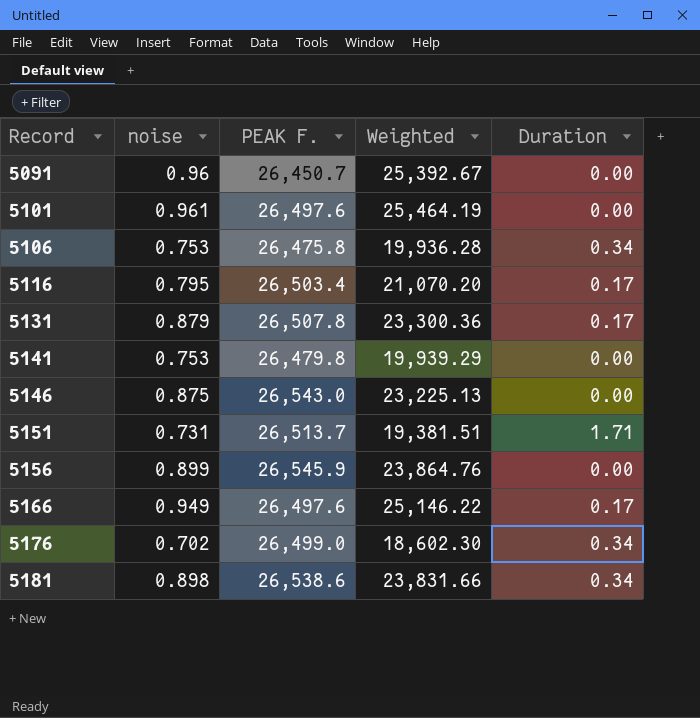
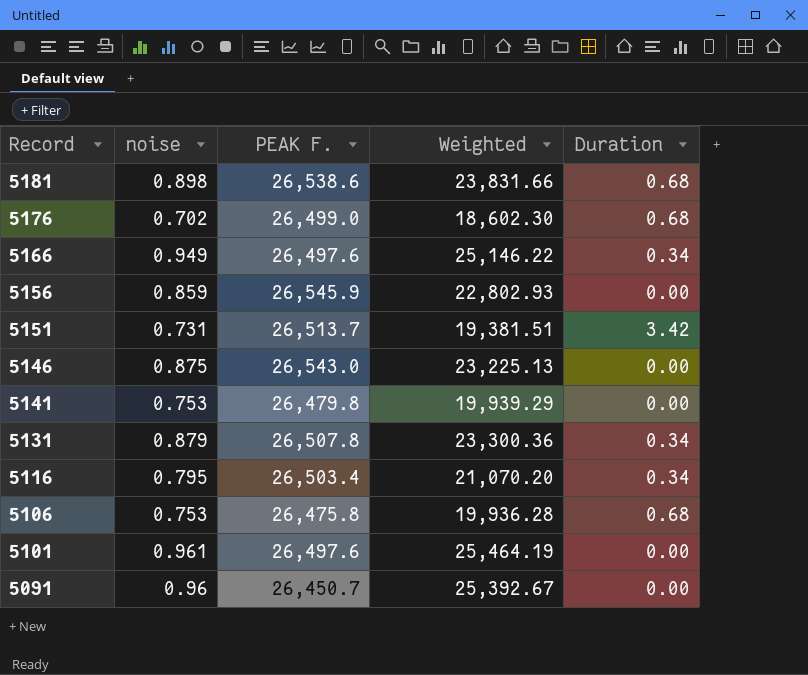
row order: Record ascending -> Record descending
5181 | Duration: 0.34 -> 0.68
5176 | Duration: 0.34 -> 0.68
5166 | Duration: 0.17 -> 0.34
5156 | noise: 0.899 -> 0.859
5156 | Weighted: 23,864.76 -> 22,802.93
5151 | Duration: 1.71 -> 3.42
5131 | Duration: 0.17 -> 0.34
5116 | Duration: 0.17 -> 0.34
5106 | Duration: 0.34 -> 0.68

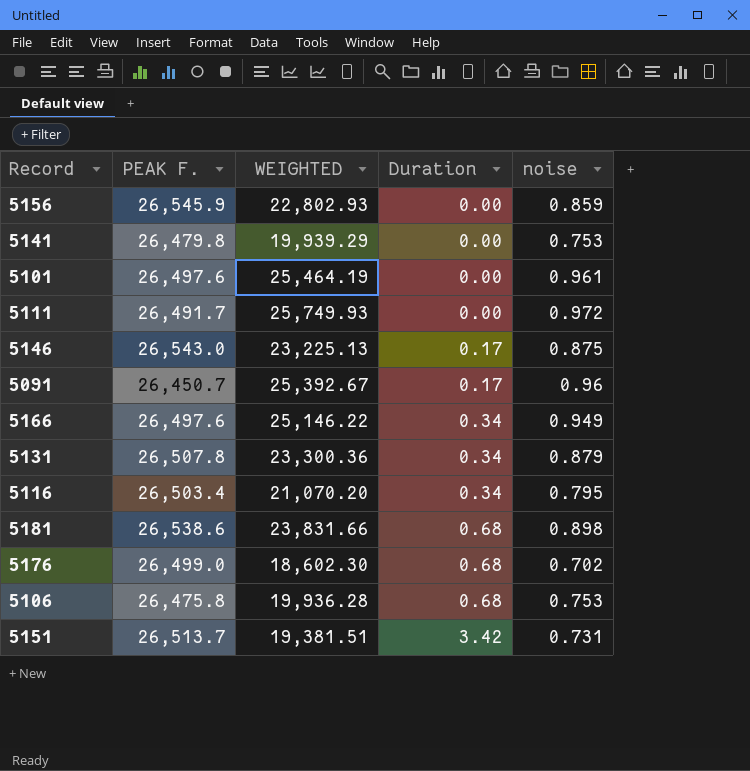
row order: Record descending -> Duration ascending
column name: Weighted -> WEIGHTED
column noise | position: 2 -> 5
row 5111: none -> 26,491.7 | 25,749.93 | 0.00 | 0.972
5146 | Duration: 0.00 -> 0.17
5091 | Duration: 0.00 -> 0.17

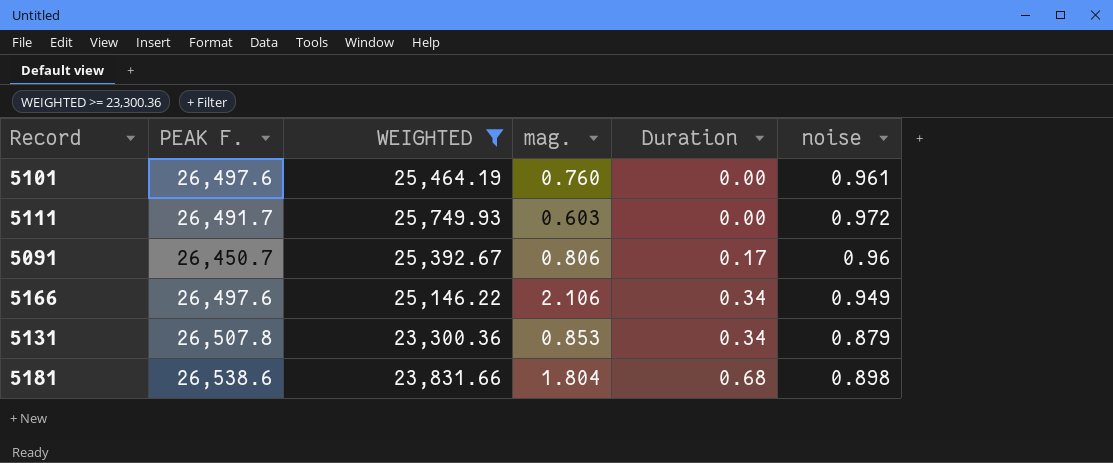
filter: none -> WEIGHTED >= 23,300.36
column mag. | position: none -> 4

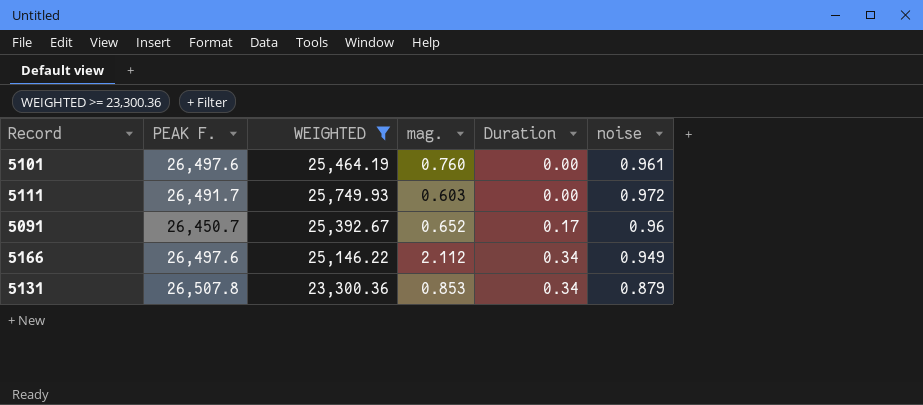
row 5181: 26,538.6 | 23,831.66 | 1.804 | 0.68 | 0.898 -> none
5091 | mag.: 0.806 -> 0.652
5166 | mag.: 2.106 -> 2.112

